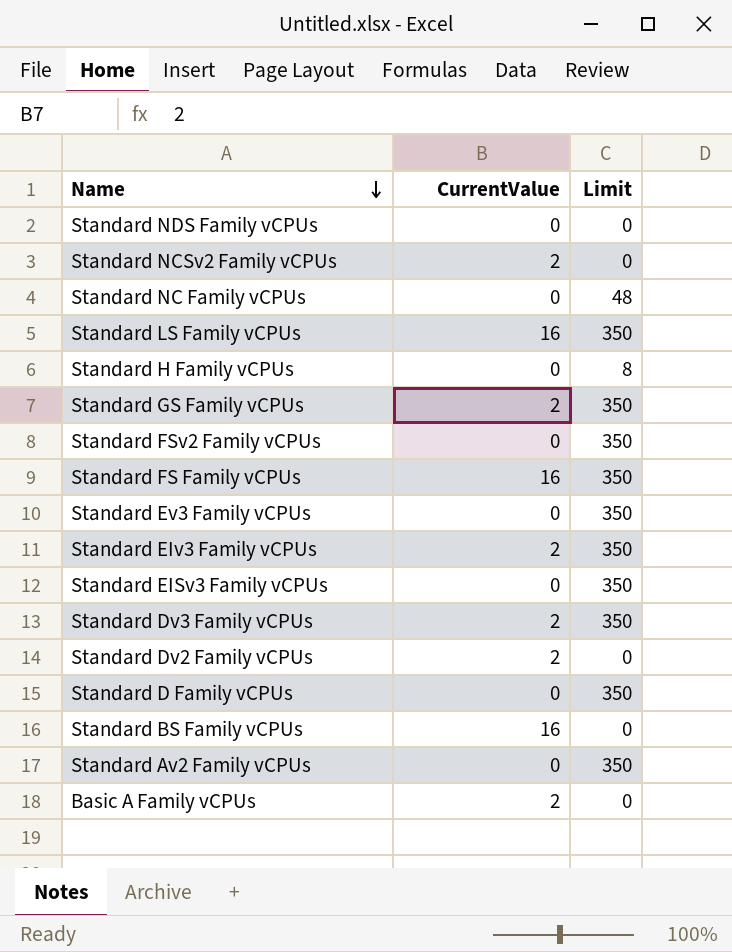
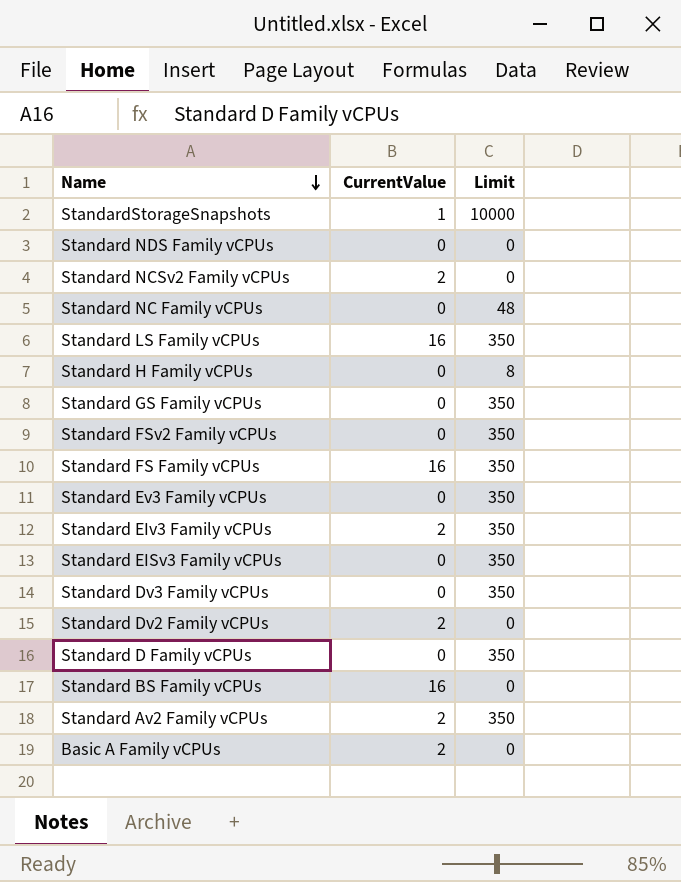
row StandardStorageSnapshots: none -> 1 | 10000
Standard GS Family vCPUs | CurrentValue: 2 -> 0
Standard Dv3 Family vCPUs | CurrentValue: 2 -> 0
Standard Av2 Family vCPUs | CurrentValue: 0 -> 2

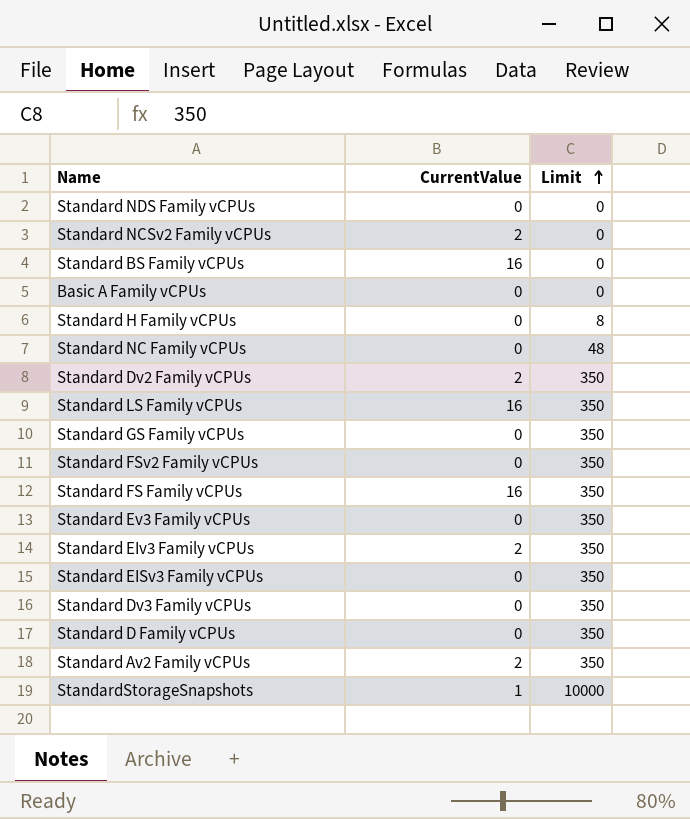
row order: Name descending -> Limit ascending
Basic A Family vCPUs | CurrentValue: 2 -> 0
Standard Dv2 Family vCPUs | Limit: 0 -> 350

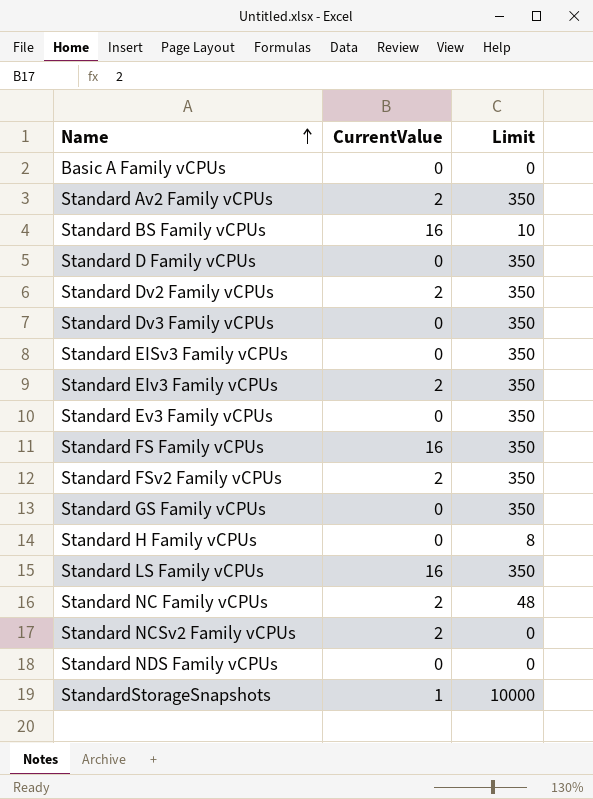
row order: Limit ascending -> Name ascending
Standard BS Family vCPUs | Limit: 0 -> 10
Standard FSv2 Family vCPUs | CurrentValue: 0 -> 2
Standard NC Family vCPUs | CurrentValue: 0 -> 2

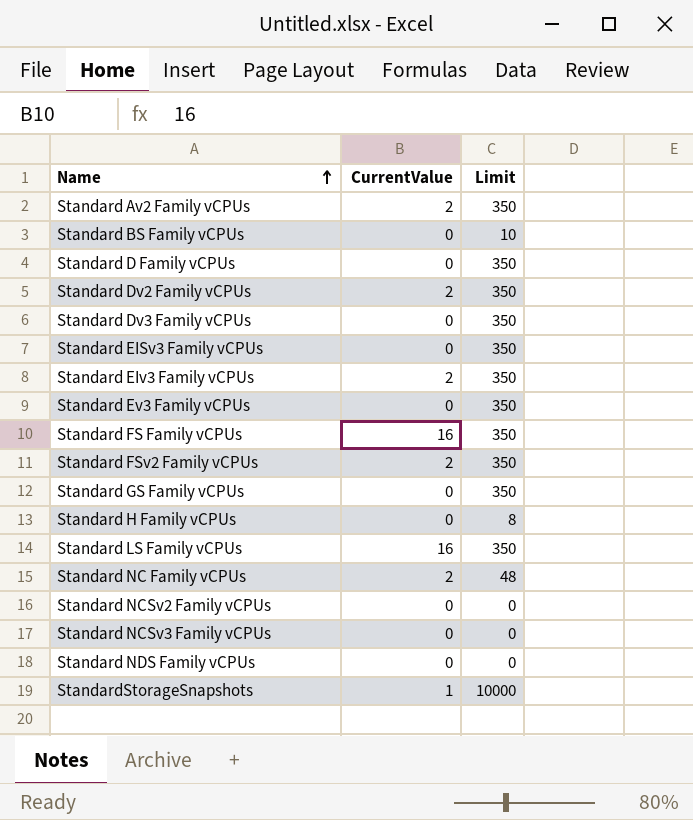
row Basic A Family vCPUs: 0 | 0 -> none
Standard BS Family vCPUs | CurrentValue: 16 -> 0
Standard NCSv2 Family vCPUs | CurrentValue: 2 -> 0
row Standard NCSv3 Family vCPUs: none -> 0 | 0

